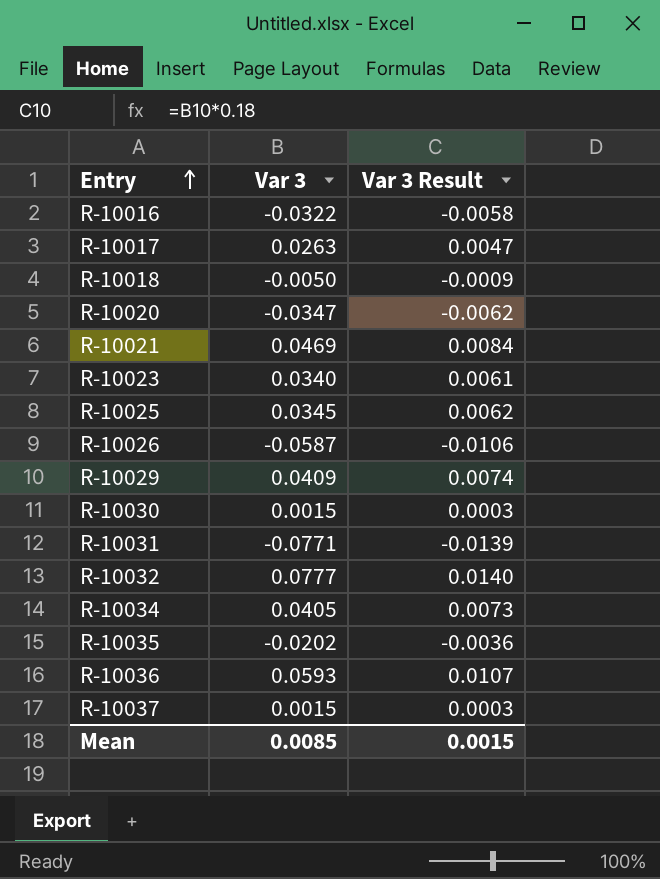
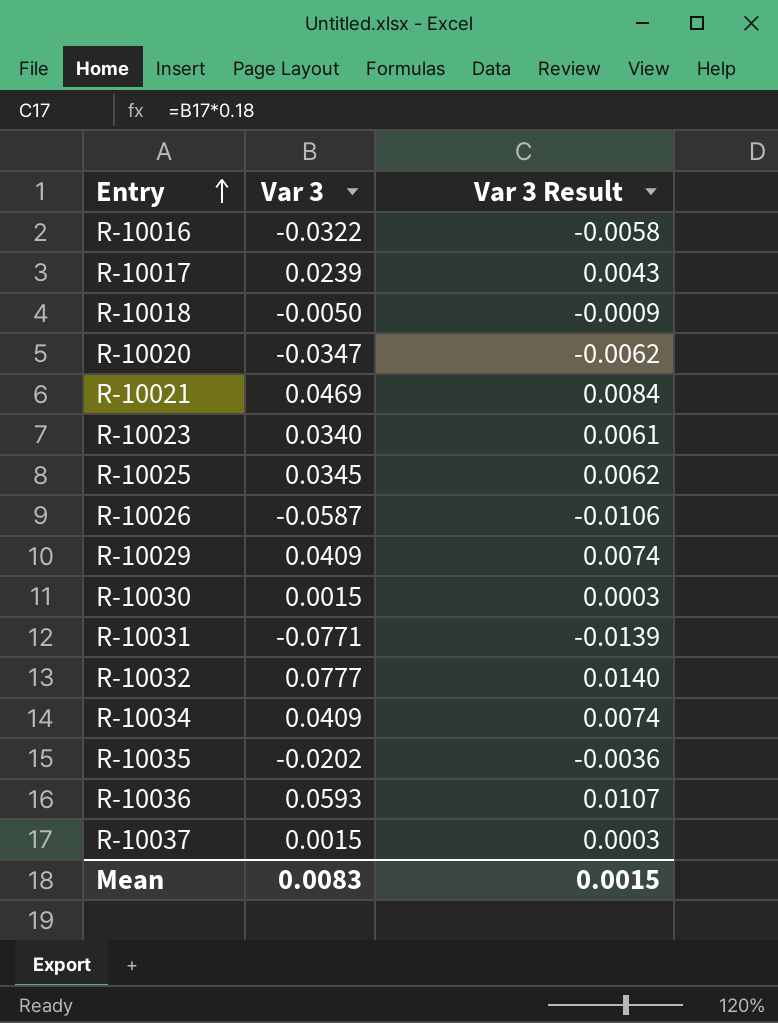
R-10017 | Var 3: 0.0263 -> 0.0239
R-10017 | Var 3 Result: 0.0047 -> 0.0043
R-10034 | Var 3: 0.0405 -> 0.0409
R-10034 | Var 3 Result: 0.0073 -> 0.0074
Mean | Var 3: 0.0085 -> 0.0083

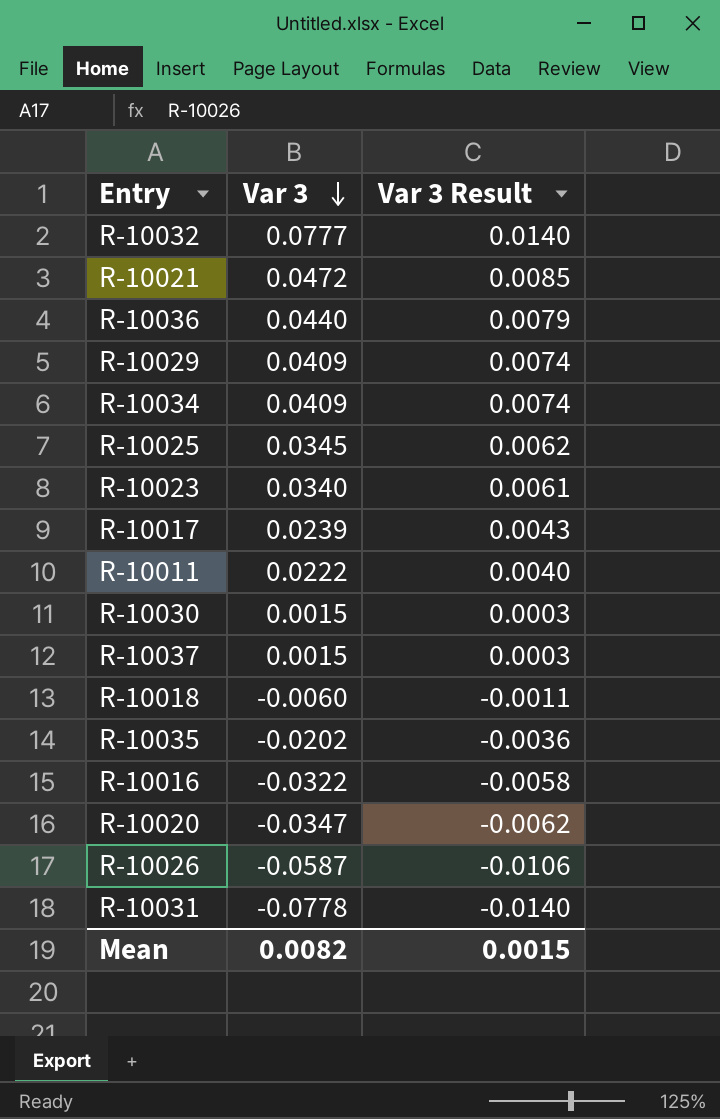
row order: Entry ascending -> Var 3 descending
R-10021 | Var 3: 0.0469 -> 0.0472
R-10021 | Var 3 Result: 0.0084 -> 0.0085
R-10036 | Var 3: 0.0593 -> 0.0440
R-10036 | Var 3 Result: 0.0107 -> 0.0079
row R-10011: none -> 0.0222 | 0.0040
R-10018 | Var 3: -0.0050 -> -0.0060
R-10018 | Var 3 Result: -0.0009 -> -0.0011
R-10031 | Var 3: -0.0771 -> -0.0778
R-10031 | Var 3 Result: -0.0139 -> -0.0140
Mean | Var 3: 0.0083 -> 0.0082

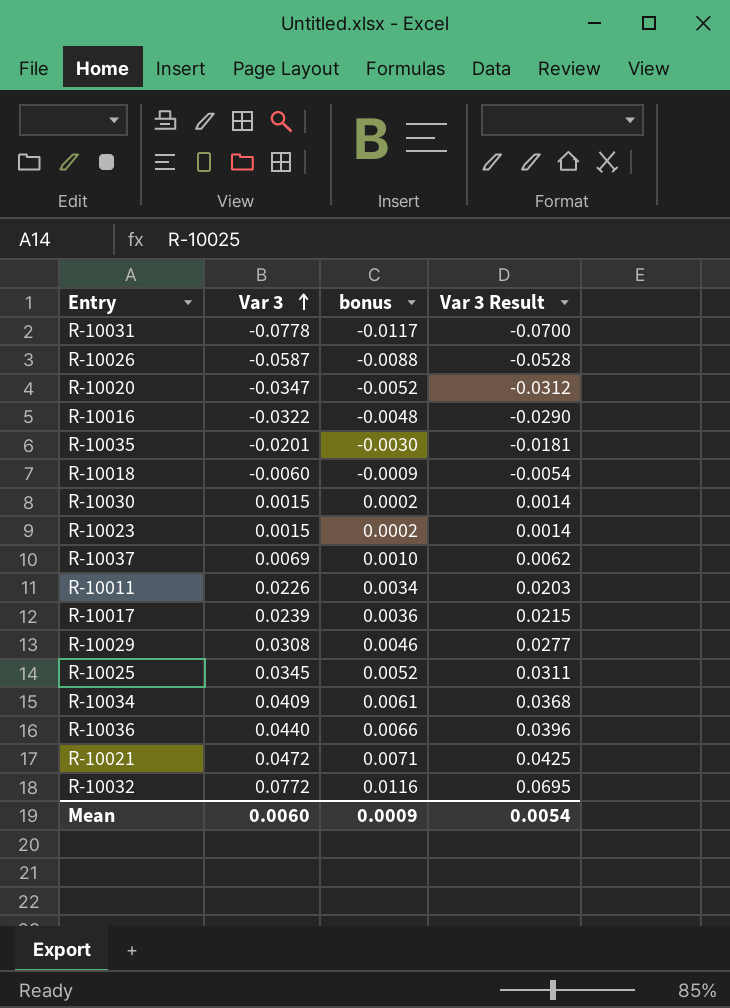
row order: Var 3 descending -> Var 3 ascending
column bonus | formula: none -> [Var 3] * 0.15
column Var 3 Result | formula: [Var 3] * 0.18 -> [Var 3] * 0.9
R-10035 | Var 3: -0.0202 -> -0.0201
R-10023 | Var 3: 0.0340 -> 0.0015
R-10037 | Var 3: 0.0015 -> 0.0069
R-10011 | Var 3: 0.0222 -> 0.0226
R-10029 | Var 3: 0.0409 -> 0.0308
R-10032 | Var 3: 0.0777 -> 0.0772
Mean | Var 3: 0.0082 -> 0.0060
Mean | Var 3 Result: 0.0015 -> 0.0054

